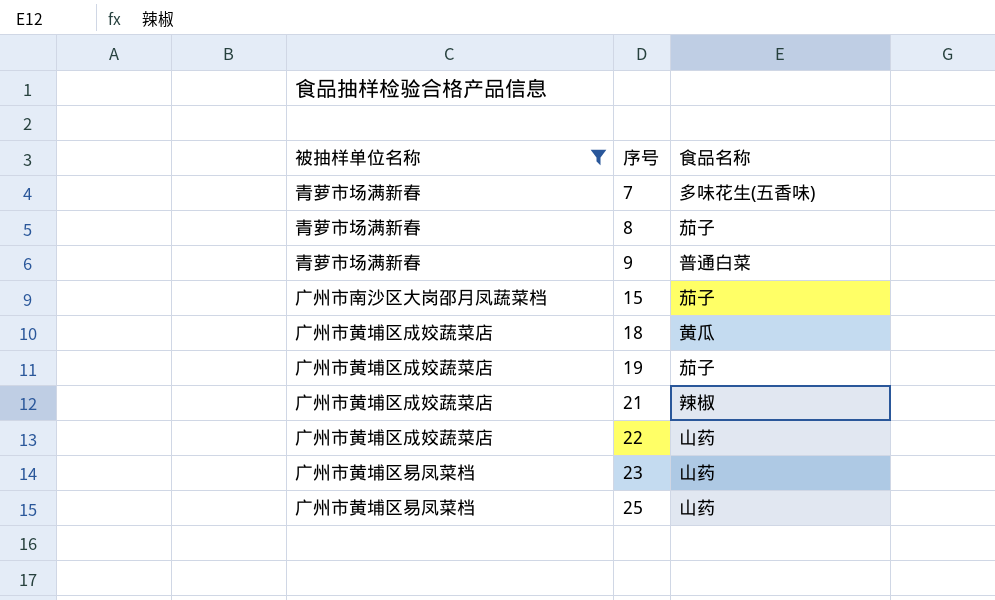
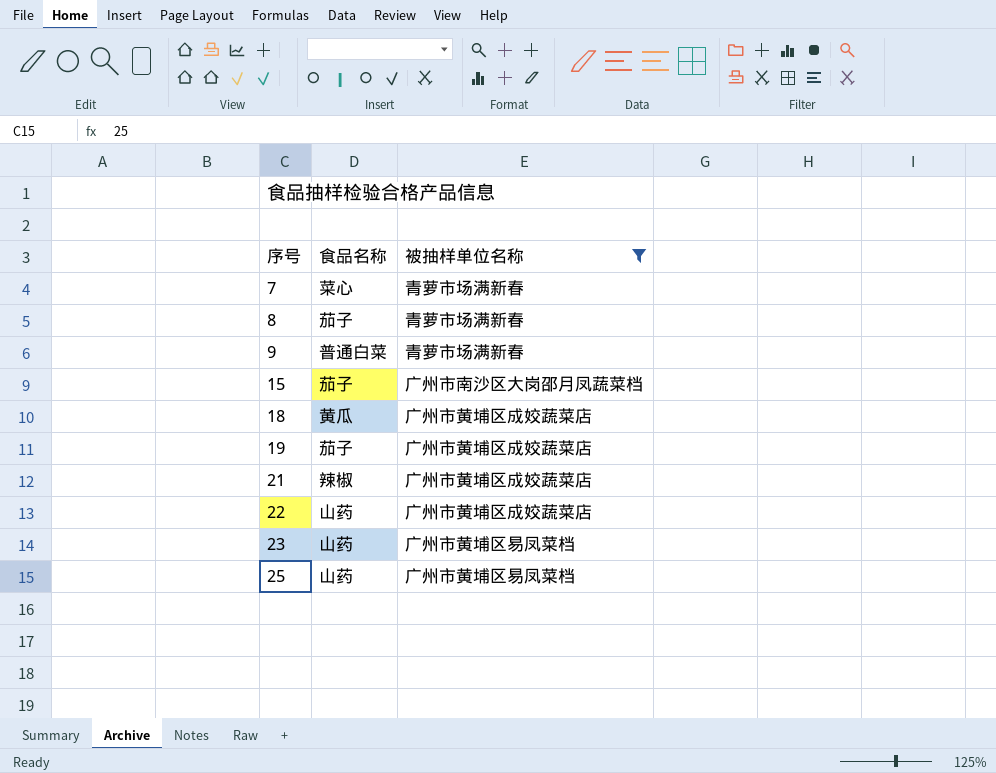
column 被抽样单位名称 | position: 1 -> 3
7 | 食品名称: 多味花生(五香味) -> 菜心

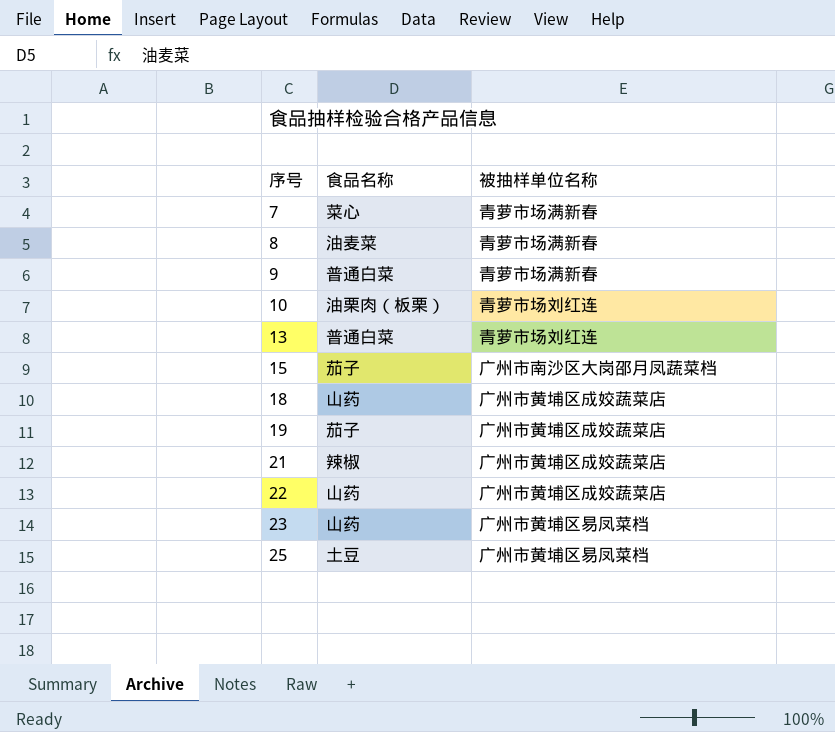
filter: 被抽样单位名称 != 青萝市场刘红连 -> none
8 | 食品名称: 茄子 -> 油麦菜
18 | 食品名称: 黄瓜 -> 山药
25 | 食品名称: 山药 -> 土豆

